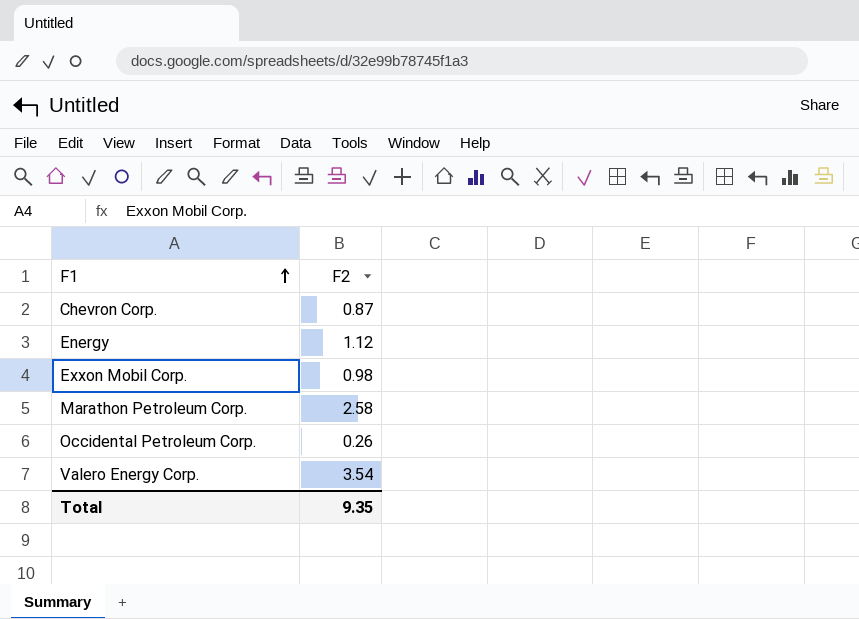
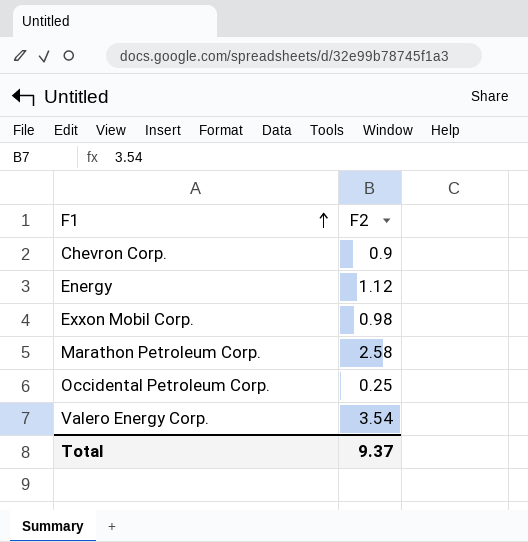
Chevron Corp. | F2: 0.87 -> 0.9
Occidental Petroleum Corp. | F2: 0.26 -> 0.25
Total | F2: 9.35 -> 9.37

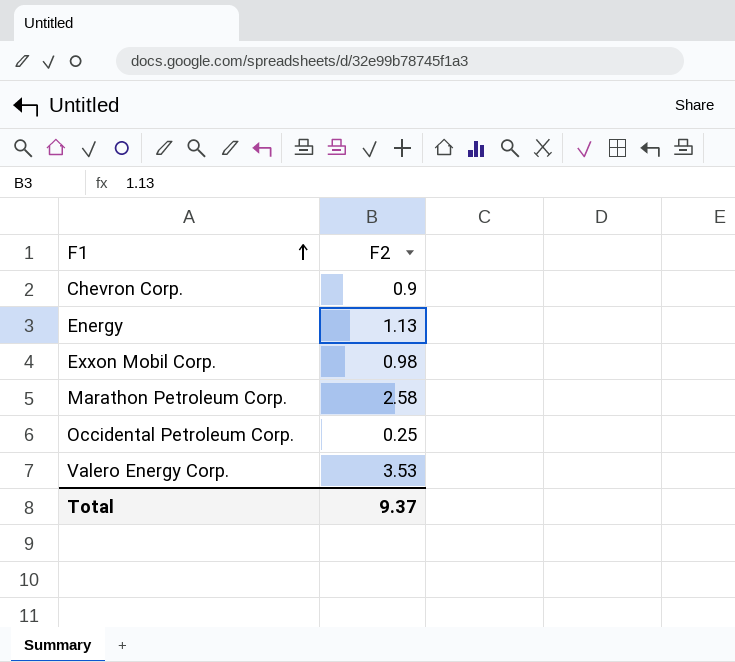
Energy | F2: 1.12 -> 1.13
Valero Energy Corp. | F2: 3.54 -> 3.53

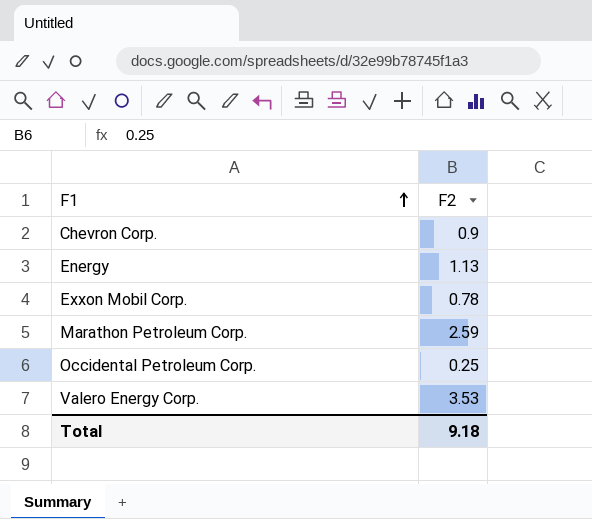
Exxon Mobil Corp. | F2: 0.98 -> 0.78
Marathon Petroleum Corp. | F2: 2.58 -> 2.59
Total | F2: 9.37 -> 9.18

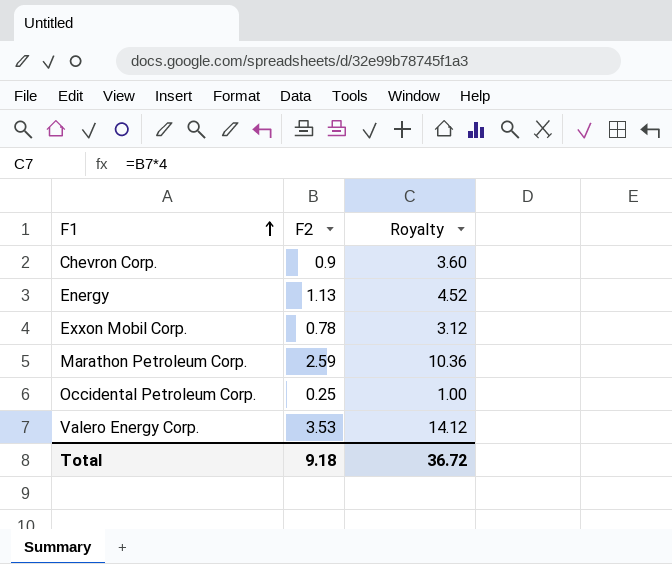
column Royalty | formula: none -> [F2] * 4

